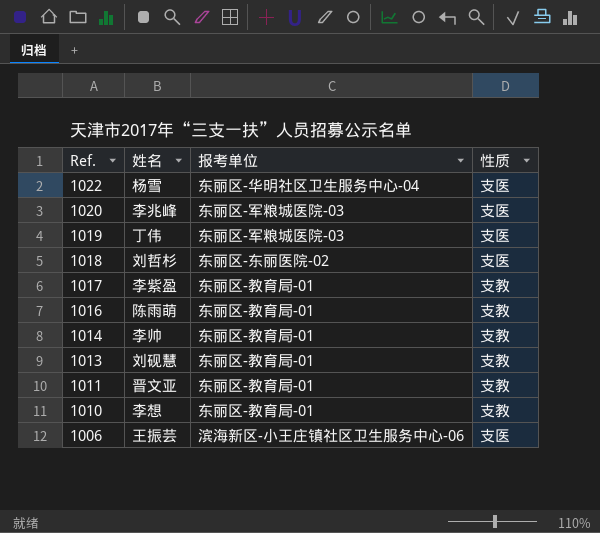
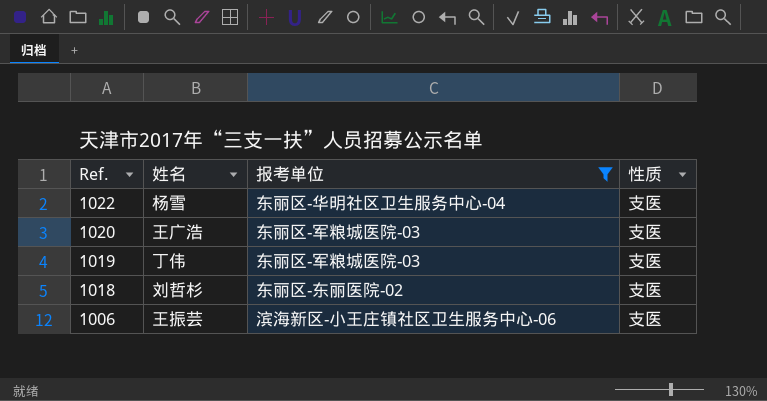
filter: none -> 报考单位 != 东丽区-教育局-01
1020 | 姓名: 李兆峰 -> 王广浩

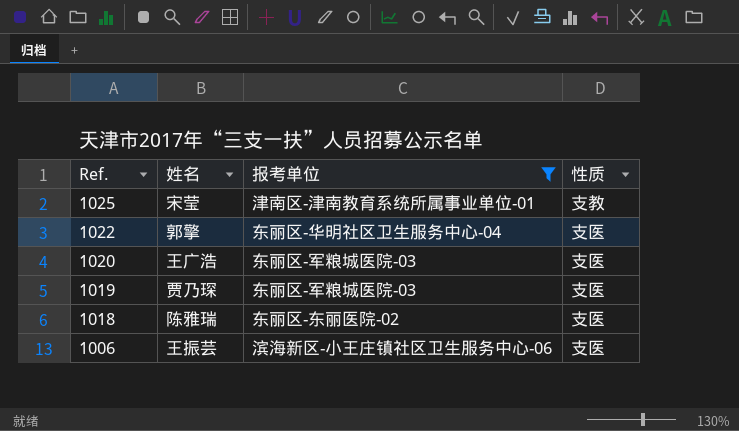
row 1025: none -> 宋莹 | 津南区-津南教育系统所属事业单位-01 | 支教
1022 | 姓名: 杨雪 -> 郭擎
1019 | 姓名: 丁伟 -> 贾乃琛
1018 | 姓名: 刘哲杉 -> 陈雅瑞

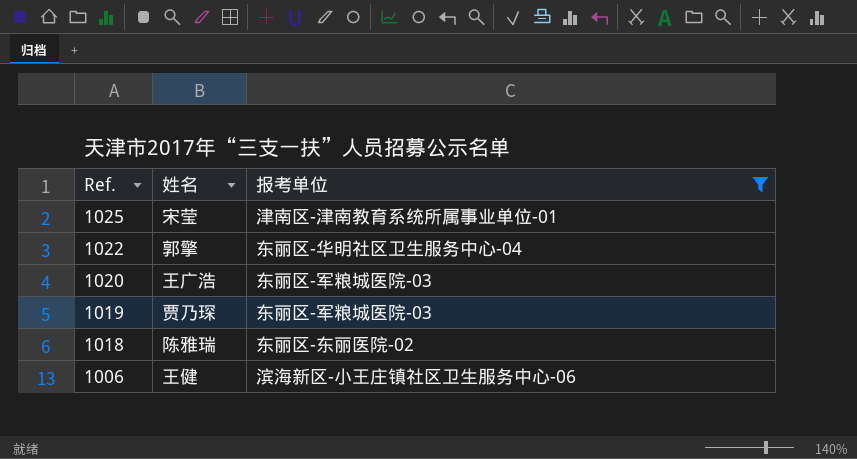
column 性质 | position: 4 -> none
1006 | 姓名: 王振芸 -> 王健

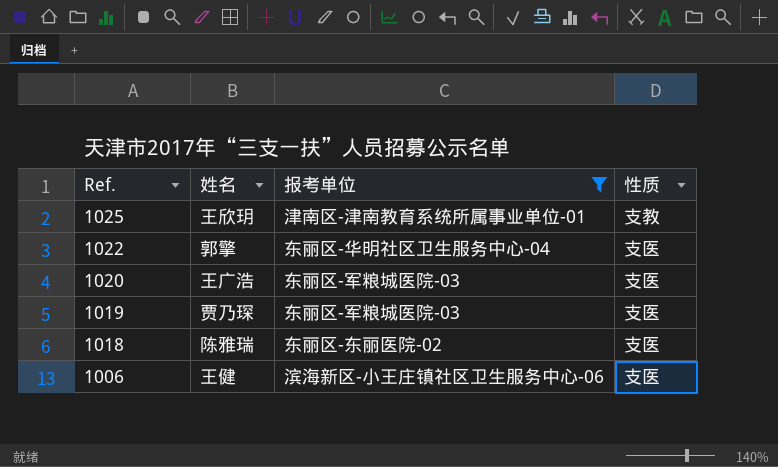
column 性质 | position: none -> 4
1025 | 姓名: 宋莹 -> 王欣玥

